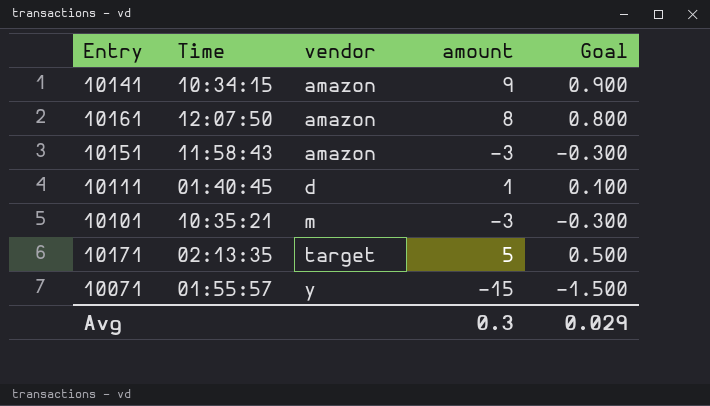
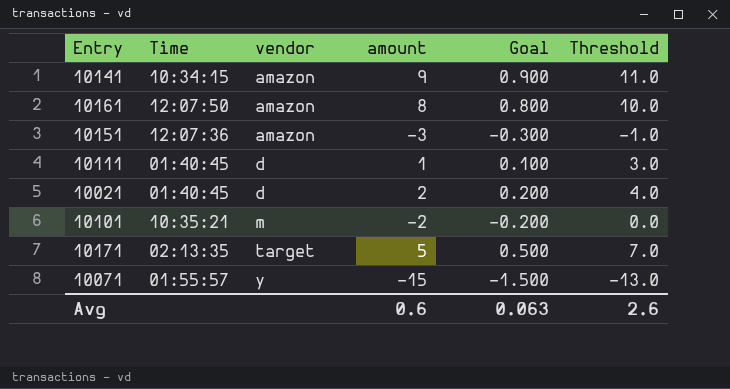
column Threshold | formula: none -> [amount] + 2
10151 | Time: 11:58:43 -> 12:07:36
row 10021: none -> 01:40:45 | d | 2 | 0.200 | 4.0
10101 | amount: -3 -> -2
10101 | Goal: -0.300 -> -0.200
Avg | amount: 0.3 -> 0.6
Avg | Goal: 0.029 -> 0.063

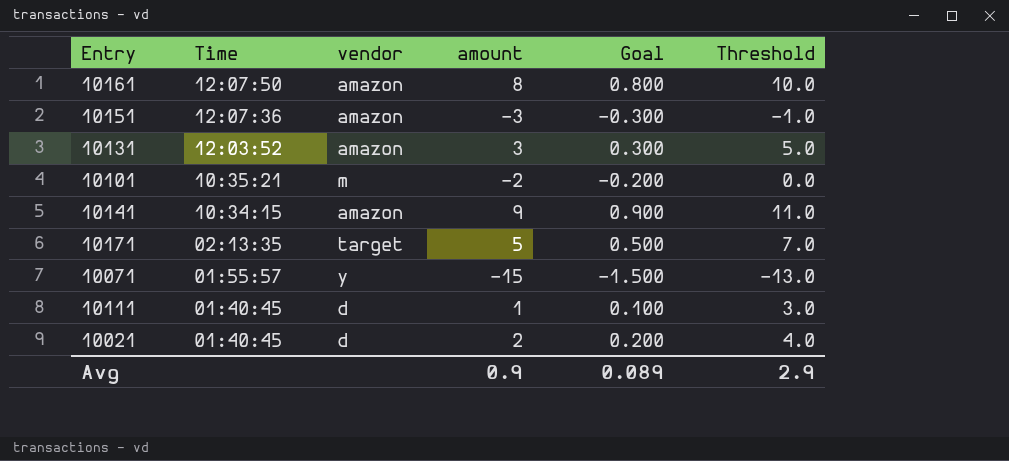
row order: vendor ascending -> Time descending
row 10131: none -> 12:03:52 | amazon | 3 | 0.300 | 5.0
Avg | amount: 0.6 -> 0.9
Avg | Goal: 0.063 -> 0.089
Avg | Threshold: 2.6 -> 2.9

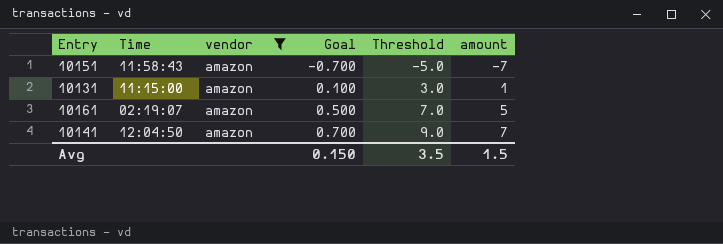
filter: none -> vendor = amazon
row order: Time descending -> Goal ascending
column amount | position: 4 -> 6
10151 | Time: 12:07:36 -> 11:58:43
10151 | Goal: -0.300 -> -0.700
10151 | Threshold: -1.0 -> -5.0
10151 | amount: -3 -> -7
10131 | Time: 12:03:52 -> 11:15:00
10131 | Goal: 0.300 -> 0.100
10131 | Threshold: 5.0 -> 3.0
10131 | amount: 3 -> 1
10161 | Time: 12:07:50 -> 02:19:07
10161 | Goal: 0.800 -> 0.500
10161 | Threshold: 10.0 -> 7.0
10161 | amount: 8 -> 5
10141 | Time: 10:34:15 -> 12:04:50
10141 | Goal: 0.900 -> 0.700
10141 | Threshold: 11.0 -> 9.0
10141 | amount: 9 -> 7
Avg | Goal: 0.089 -> 0.150
Avg | Threshold: 2.9 -> 3.5
Avg | amount: 0.9 -> 1.5

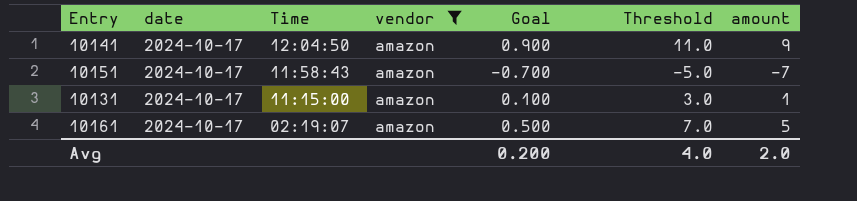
row order: Goal ascending -> Time descending
column date | position: none -> 2
10141 | Goal: 0.700 -> 0.900
10141 | Threshold: 9.0 -> 11.0
10141 | amount: 7 -> 9
Avg | Goal: 0.150 -> 0.200
Avg | Threshold: 3.5 -> 4.0
Avg | amount: 1.5 -> 2.0

